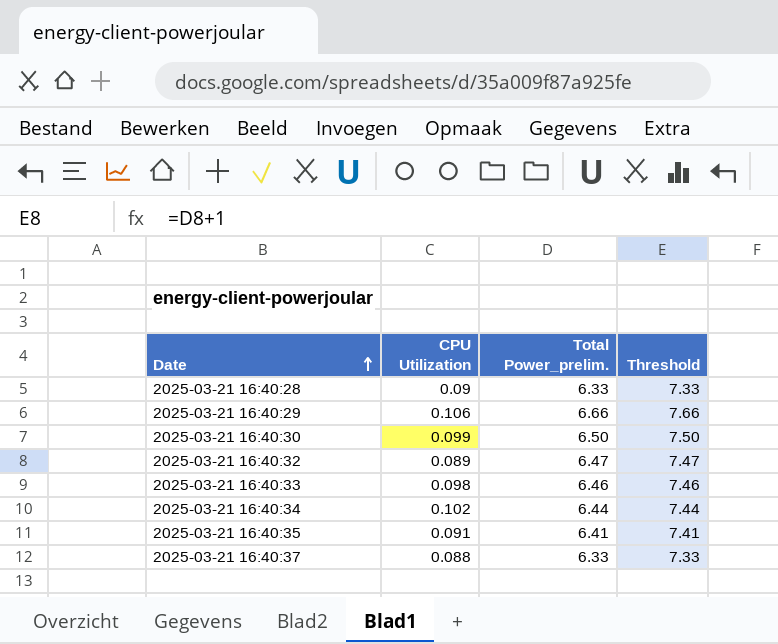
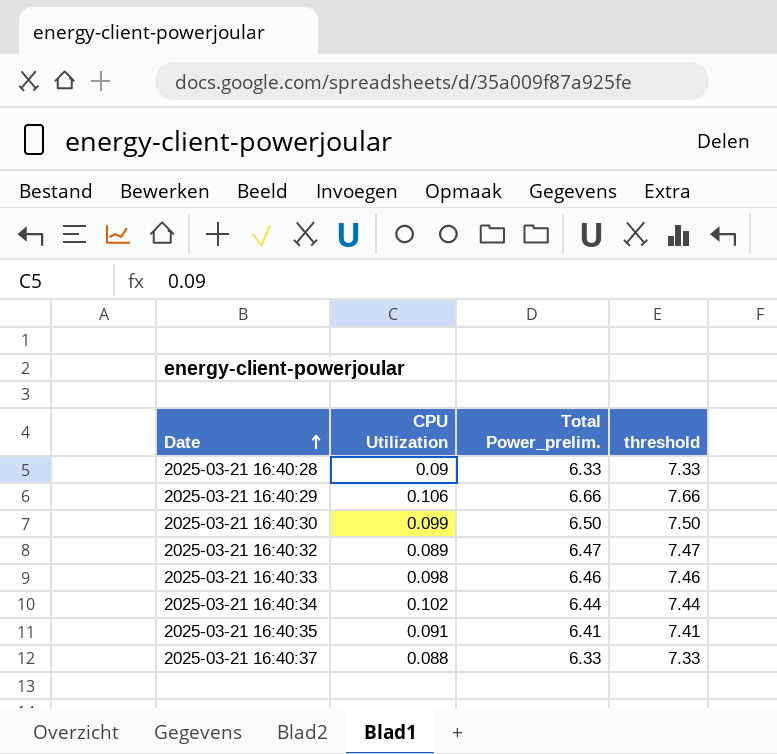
column name: Threshold -> threshold

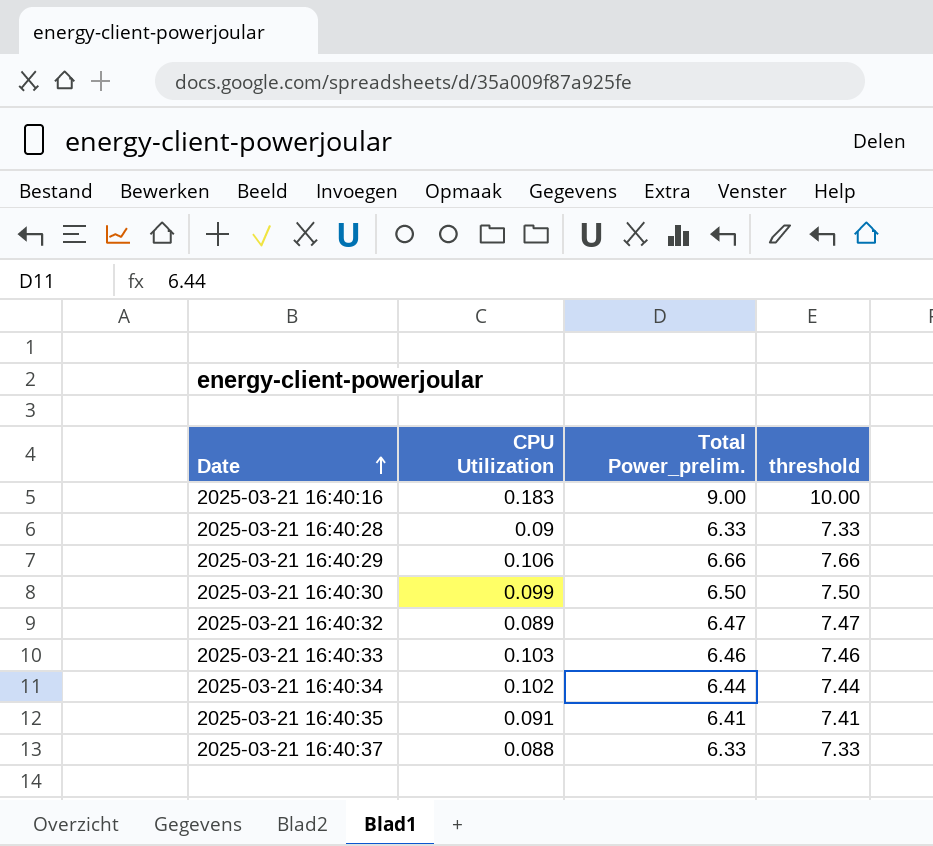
row 2025-03-21 16:40:16: none -> 0.183 | 9.00 | 10.00
2025-03-21 16:40:33 | CPU Utilization: 0.098 -> 0.103

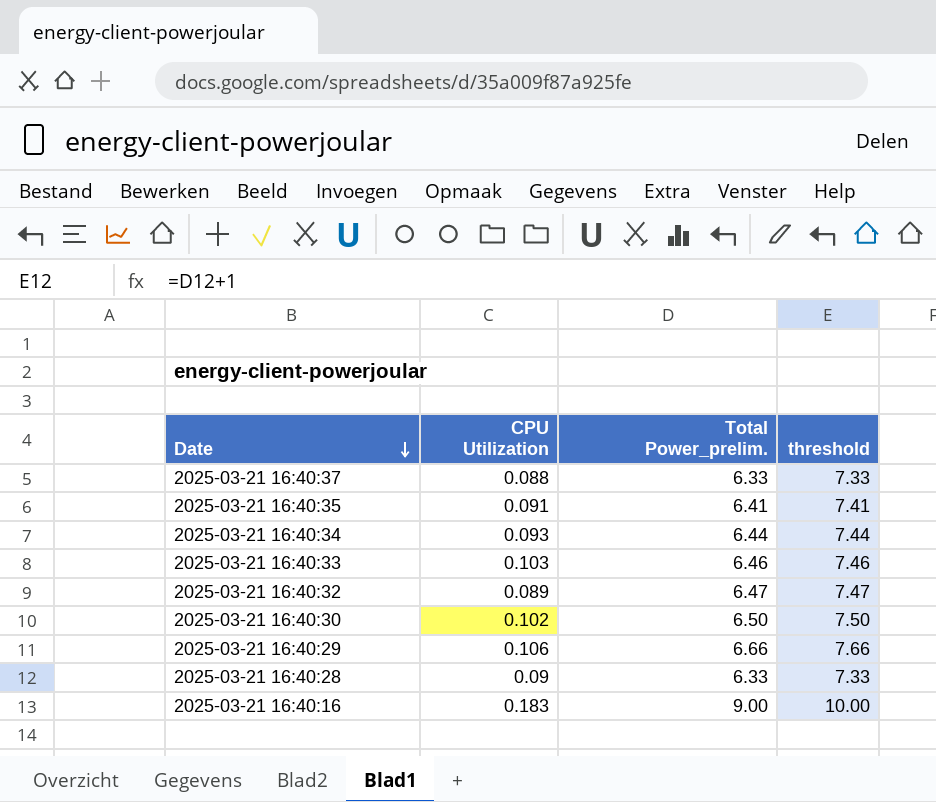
row order: Date ascending -> Date descending
2025-03-21 16:40:34 | CPU Utilization: 0.102 -> 0.093
2025-03-21 16:40:30 | CPU Utilization: 0.099 -> 0.102

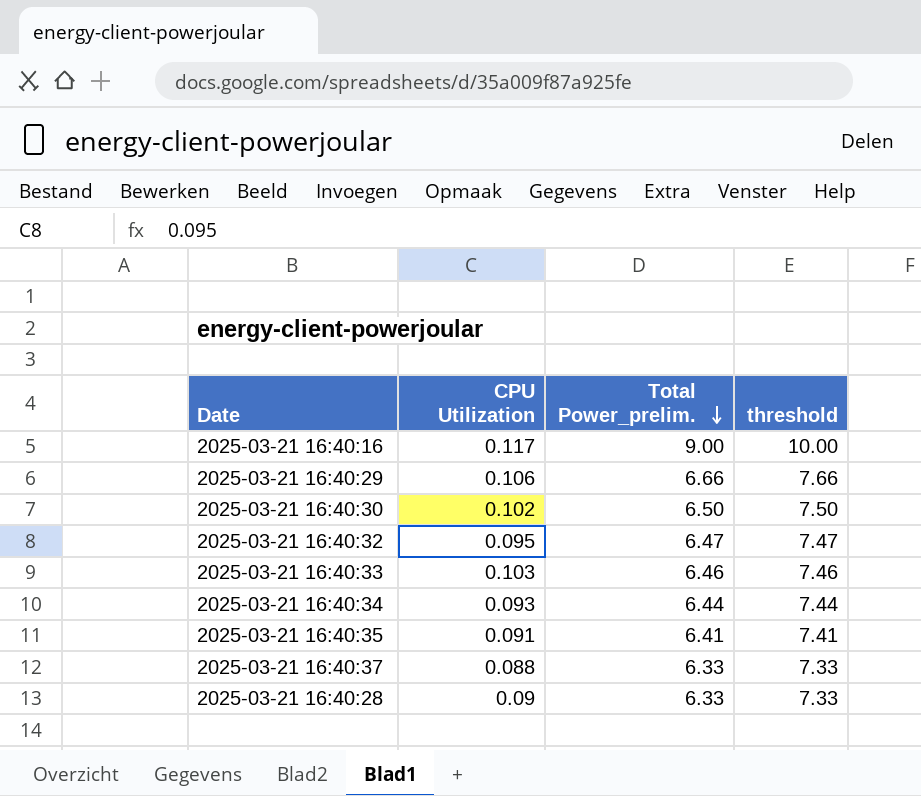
row order: Date descending -> Total Power_prelim. descending
2025-03-21 16:40:16 | CPU Utilization: 0.183 -> 0.117
2025-03-21 16:40:32 | CPU Utilization: 0.089 -> 0.095

